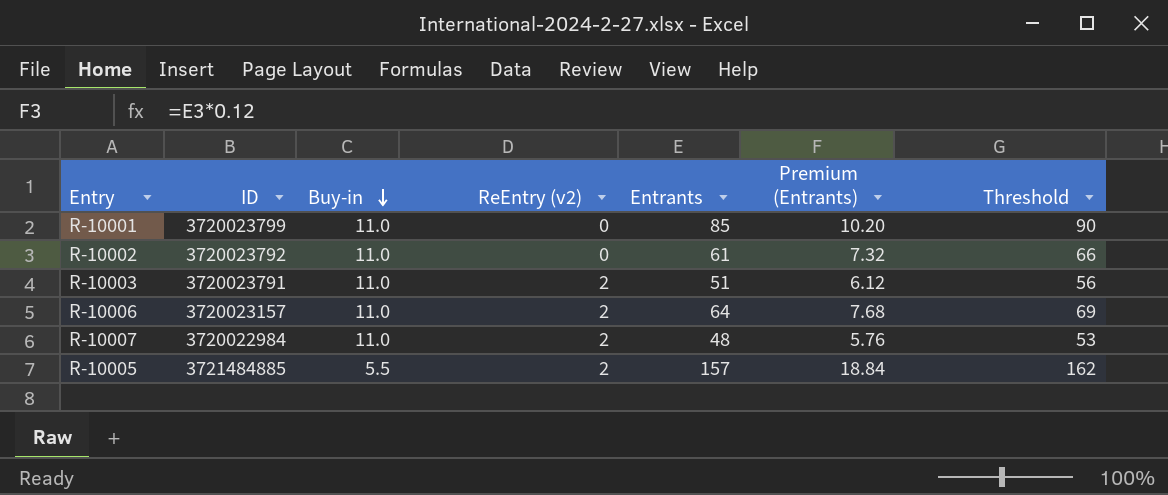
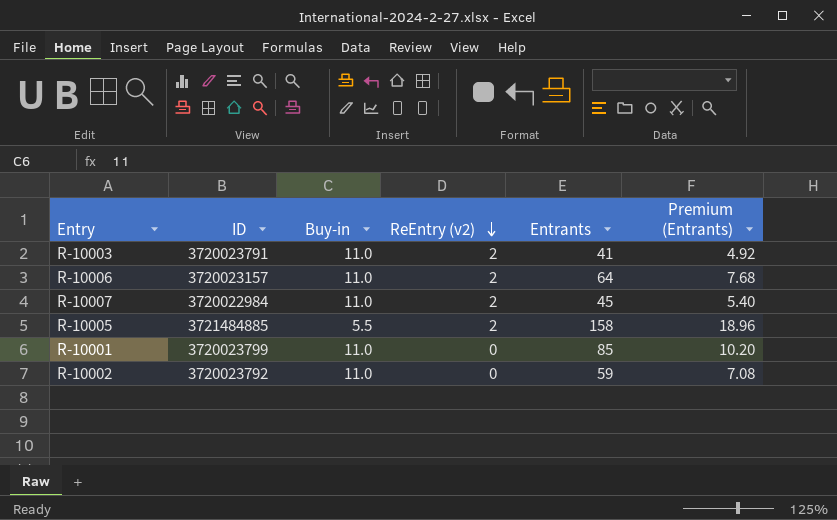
row order: Buy-in descending -> ReEntry (v2) descending
column Threshold | formula: [Entrants] + 5 -> none
R-10003 | Entrants: 51 -> 41
R-10003 | Premium (Entrants): 6.12 -> 4.92
R-10007 | Entrants: 48 -> 45
R-10007 | Premium (Entrants): 5.76 -> 5.40
R-10005 | Entrants: 157 -> 158
R-10005 | Premium (Entrants): 18.84 -> 18.96
R-10002 | Entrants: 61 -> 59
R-10002 | Premium (Entrants): 7.32 -> 7.08

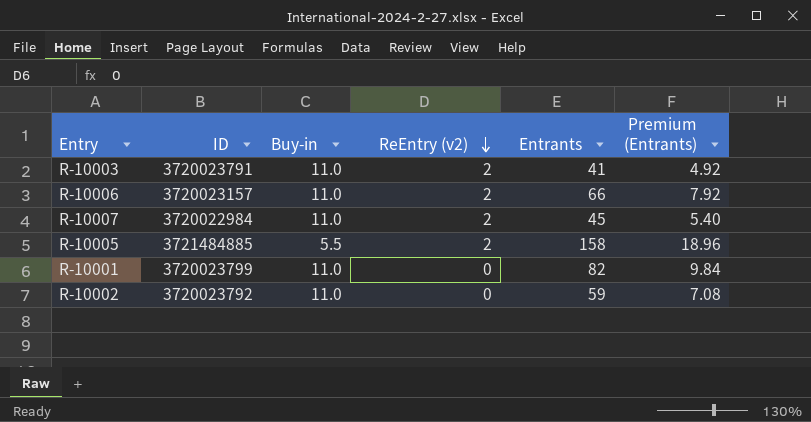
R-10006 | Entrants: 64 -> 66
R-10006 | Premium (Entrants): 7.68 -> 7.92
R-10001 | Entrants: 85 -> 82
R-10001 | Premium (Entrants): 10.20 -> 9.84

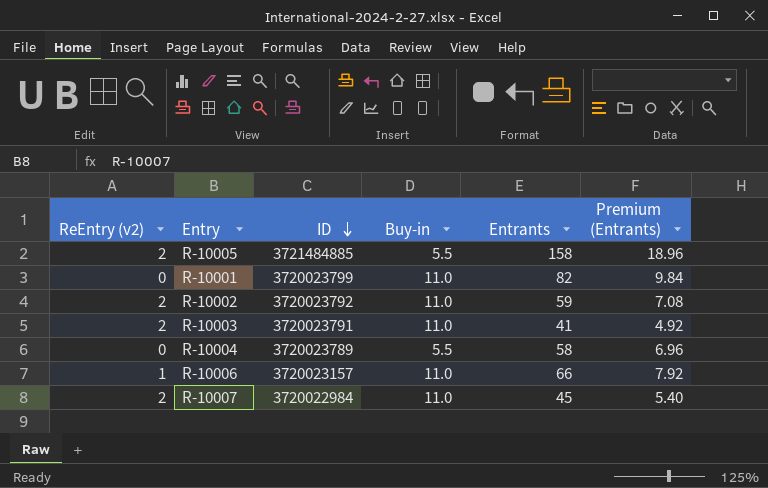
row order: ReEntry (v2) descending -> ID descending
column ReEntry (v2) | position: 4 -> 1
R-10002 | ReEntry (v2): 0 -> 2
row R-10004: none -> 0 | 3720023789 | 5.5 | 58 | 6.96
R-10006 | ReEntry (v2): 2 -> 1

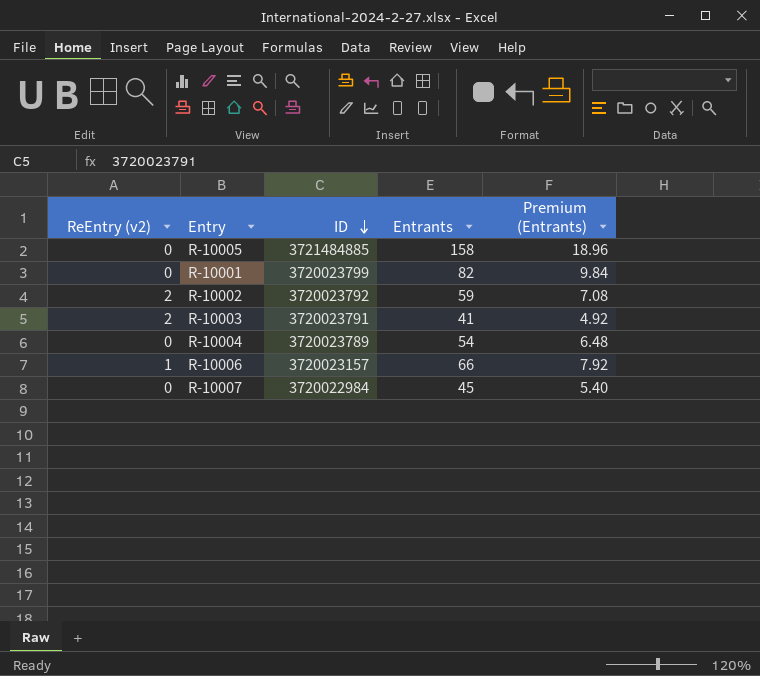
column Buy-in | position: 4 -> none
R-10005 | ReEntry (v2): 2 -> 0
R-10004 | Entrants: 58 -> 54
R-10004 | Premium (Entrants): 6.96 -> 6.48
R-10007 | ReEntry (v2): 2 -> 0

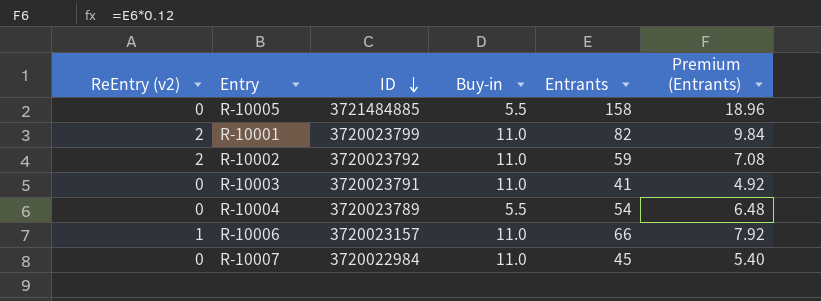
column Buy-in | position: none -> 4
R-10001 | ReEntry (v2): 0 -> 2
R-10003 | ReEntry (v2): 2 -> 0

